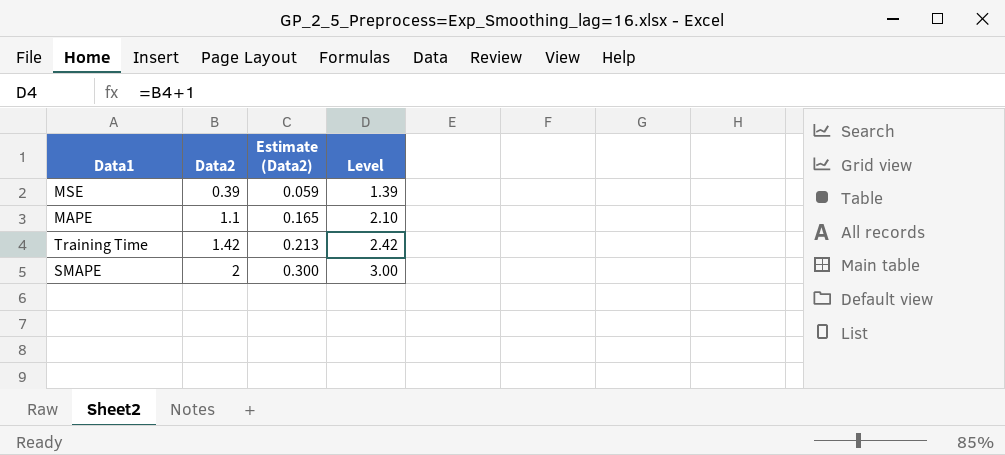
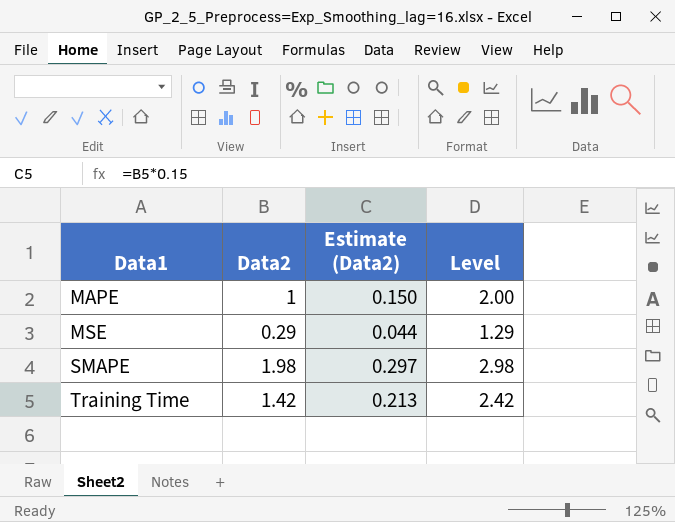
row order: Data2 ascending -> Data1 ascending
MAPE | Data2: 1.1 -> 1
MAPE | Estimate (Data2): 0.165 -> 0.150
MAPE | Level: 2.10 -> 2.00
MSE | Data2: 0.39 -> 0.29
MSE | Estimate (Data2): 0.059 -> 0.044
MSE | Level: 1.39 -> 1.29
SMAPE | Data2: 2 -> 1.98
SMAPE | Estimate (Data2): 0.300 -> 0.297
SMAPE | Level: 3.00 -> 2.98

